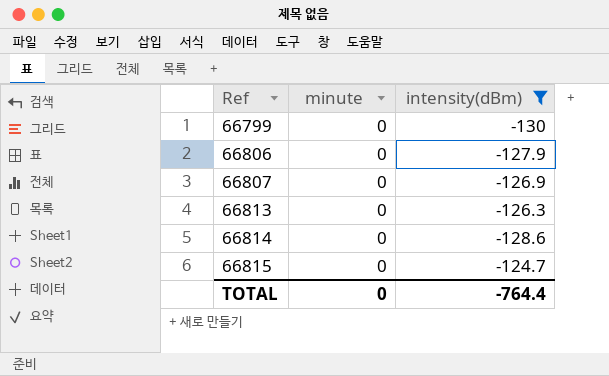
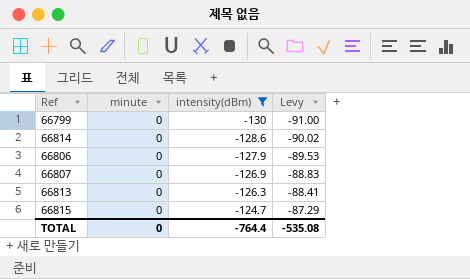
row order: Ref ascending -> intensity(dBm) ascending
column Levy | formula: none -> [intensity(dBm)] * 0.7

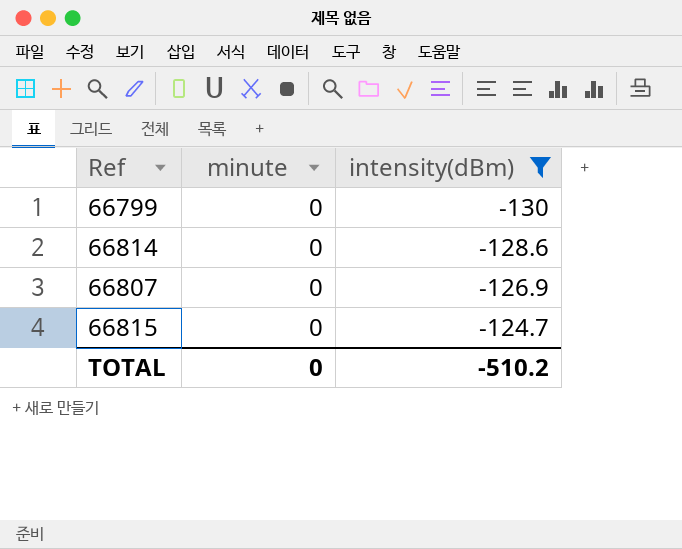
column Levy | formula: [intensity(dBm)] * 0.7 -> none
row 66806: 0 | -127.9 | -89.53 -> none
row 66813: 0 | -126.3 | -88.41 -> none
TOTAL | intensity(dBm): -764.4 -> -510.2

